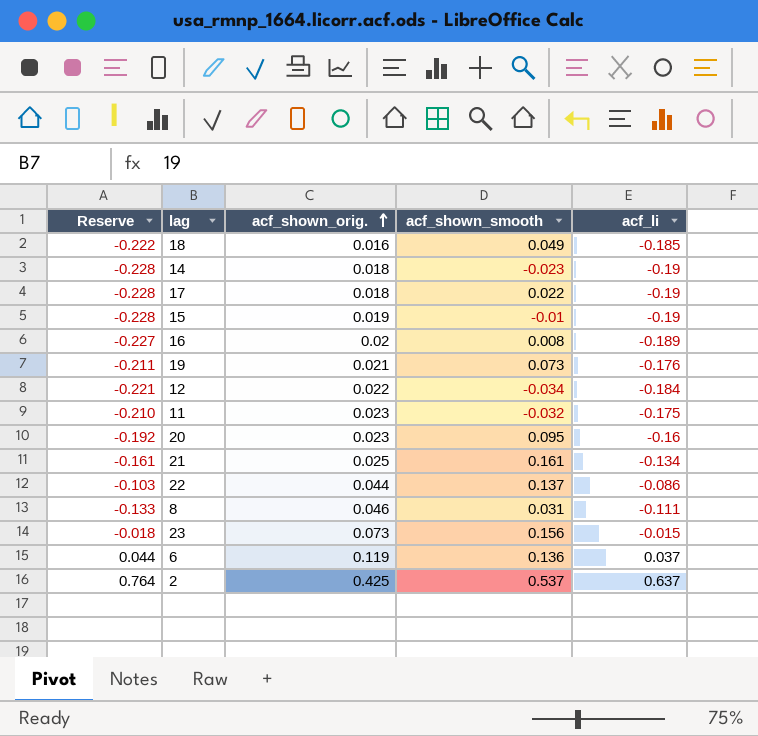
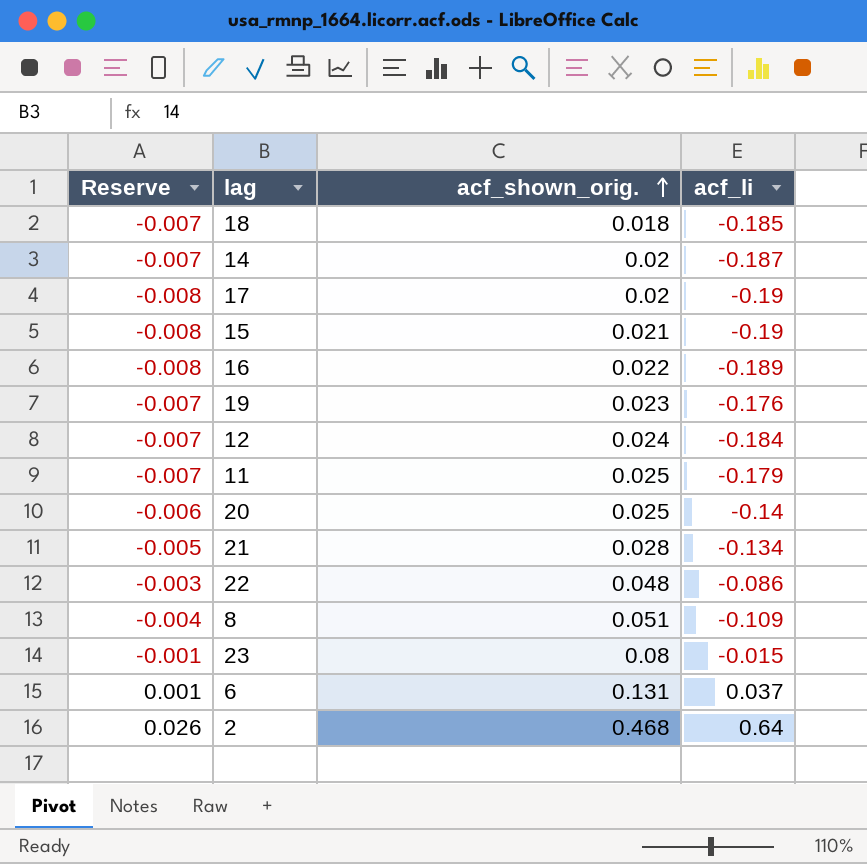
column acf_shown_smooth | position: 4 -> none
column Reserve | formula: [acf_li] * 1.2 -> [acf_li] * 0.04
18 | acf_shown_orig.: 0.016 -> 0.018
14 | acf_shown_orig.: 0.018 -> 0.02
14 | acf_li: -0.19 -> -0.187
17 | acf_shown_orig.: 0.018 -> 0.02
15 | acf_shown_orig.: 0.019 -> 0.021
16 | acf_shown_orig.: 0.02 -> 0.022
19 | acf_shown_orig.: 0.021 -> 0.023
12 | acf_shown_orig.: 0.022 -> 0.024
11 | acf_shown_orig.: 0.023 -> 0.025
11 | acf_li: -0.175 -> -0.179
20 | acf_shown_orig.: 0.023 -> 0.025
20 | acf_li: -0.16 -> -0.14
21 | acf_shown_orig.: 0.025 -> 0.028
22 | acf_shown_orig.: 0.044 -> 0.048
8 | acf_shown_orig.: 0.046 -> 0.051
8 | acf_li: -0.111 -> -0.109
23 | acf_shown_orig.: 0.073 -> 0.08
6 | acf_shown_orig.: 0.119 -> 0.131
2 | acf_shown_orig.: 0.425 -> 0.468
2 | acf_li: 0.637 -> 0.64

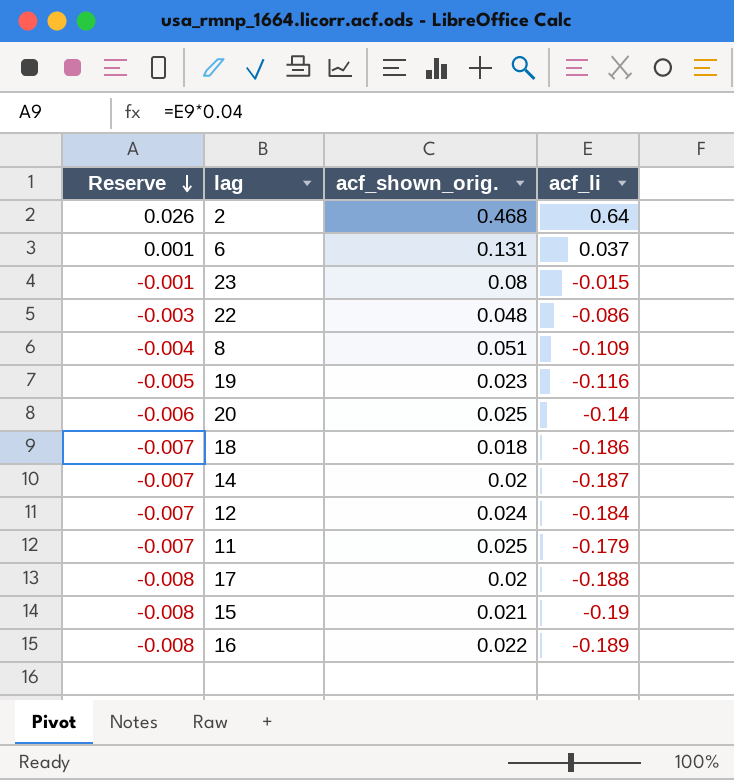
row order: acf_shown_orig. ascending -> Reserve descending
row 21: -0.005 | 0.028 | -0.134 -> none
19 | Reserve: -0.007 -> -0.005
19 | acf_li: -0.176 -> -0.116
18 | acf_li: -0.185 -> -0.186
17 | acf_li: -0.19 -> -0.188

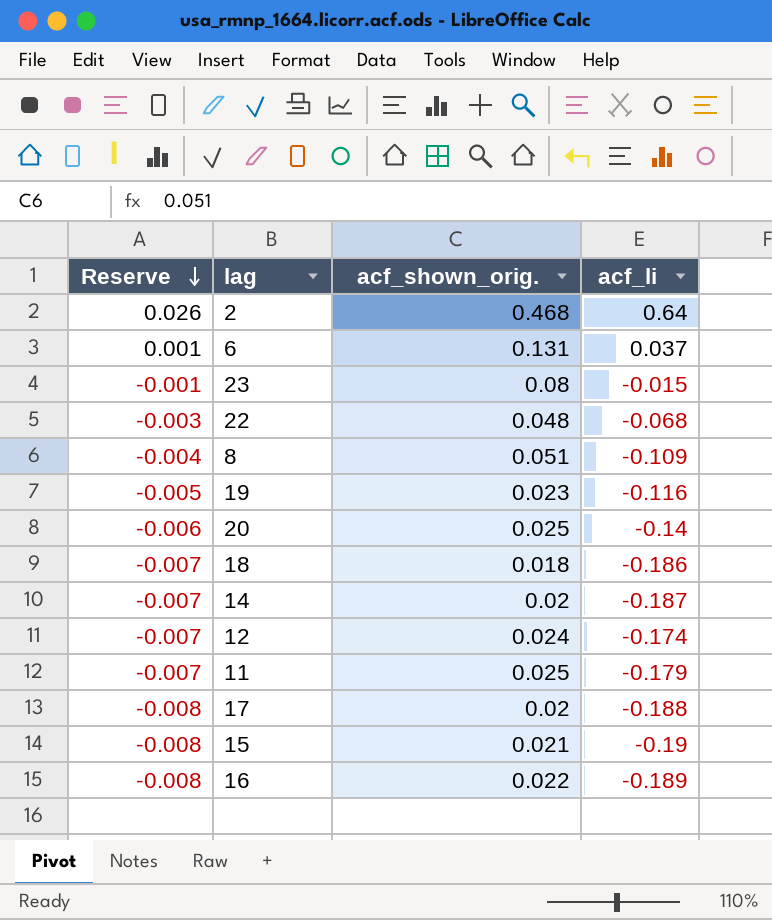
22 | acf_li: -0.086 -> -0.068
12 | acf_li: -0.184 -> -0.174

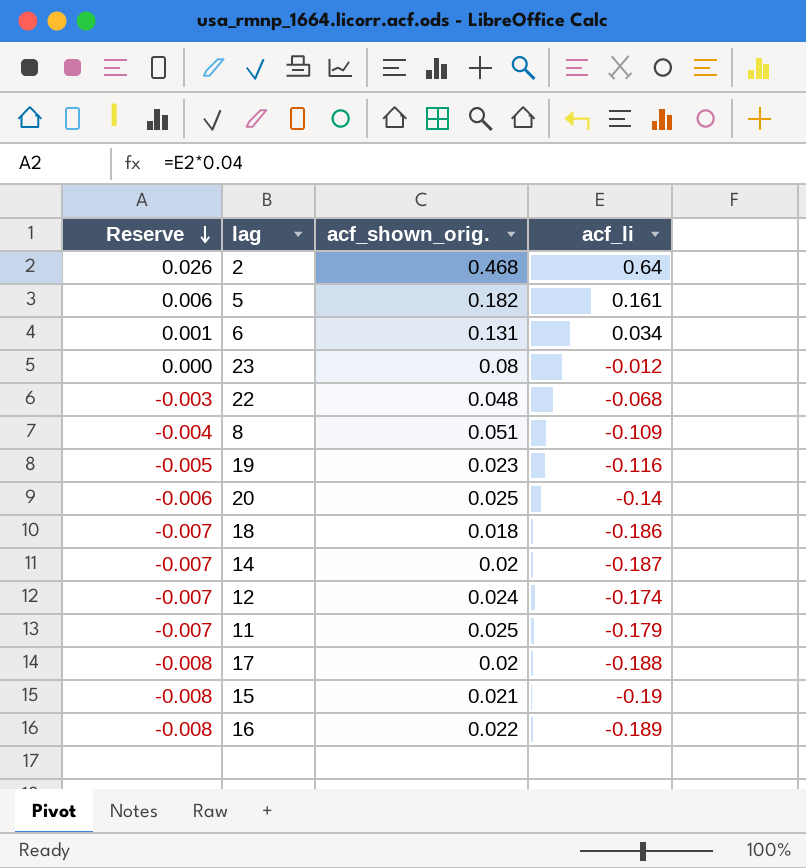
row 5: none -> 0.006 | 0.182 | 0.161
6 | acf_li: 0.037 -> 0.034
23 | Reserve: -0.001 -> 0.000
23 | acf_li: -0.015 -> -0.012

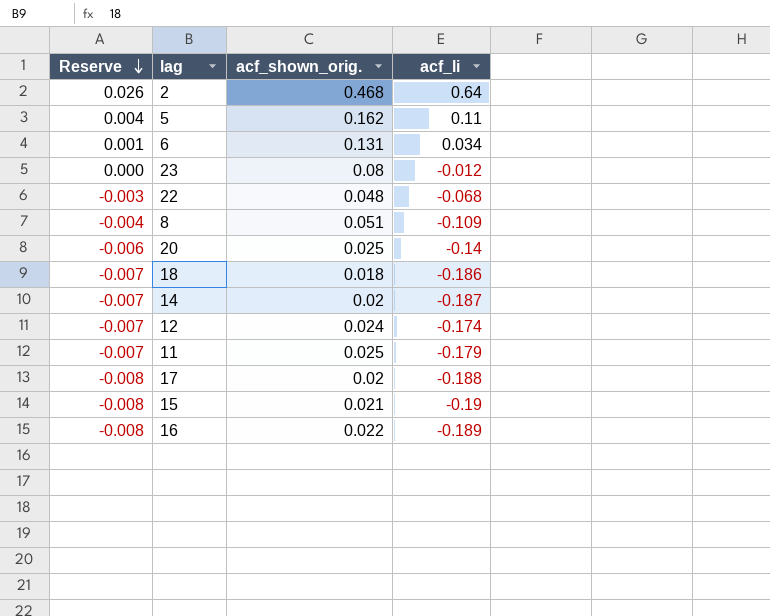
row 19: -0.005 | 0.023 | -0.116 -> none
5 | Reserve: 0.006 -> 0.004
5 | acf_shown_orig.: 0.182 -> 0.162
5 | acf_li: 0.161 -> 0.11

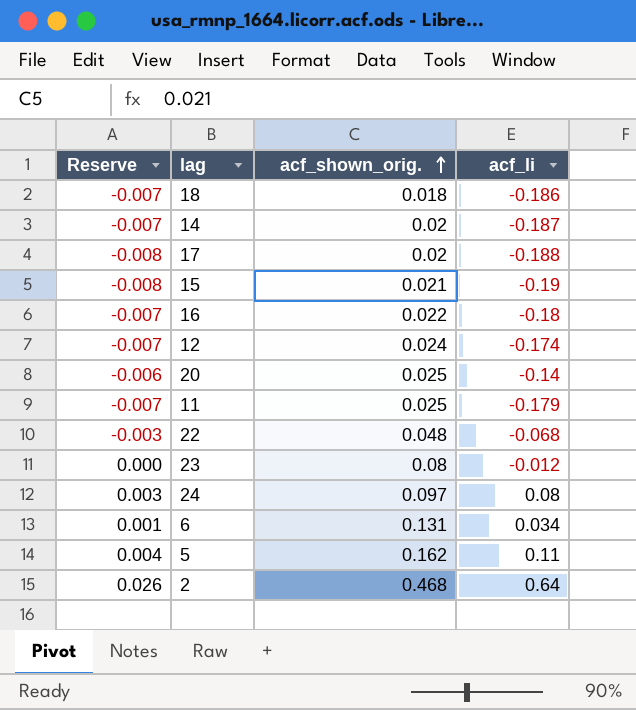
row order: Reserve descending -> acf_shown_orig. ascending
row 8: -0.004 | 0.051 | -0.109 -> none
16 | Reserve: -0.008 -> -0.007
16 | acf_li: -0.189 -> -0.18
row 24: none -> 0.003 | 0.097 | 0.08

